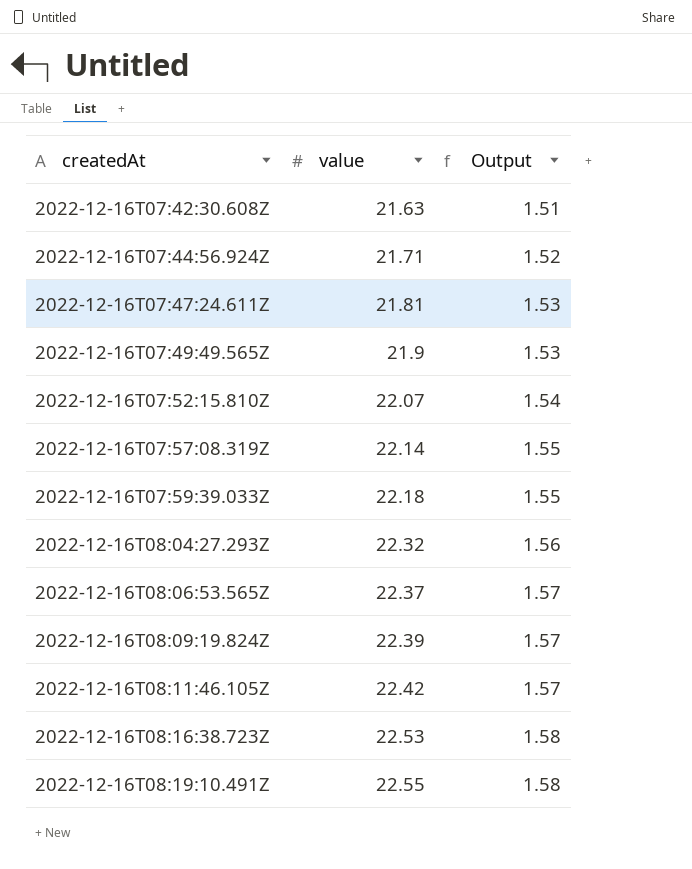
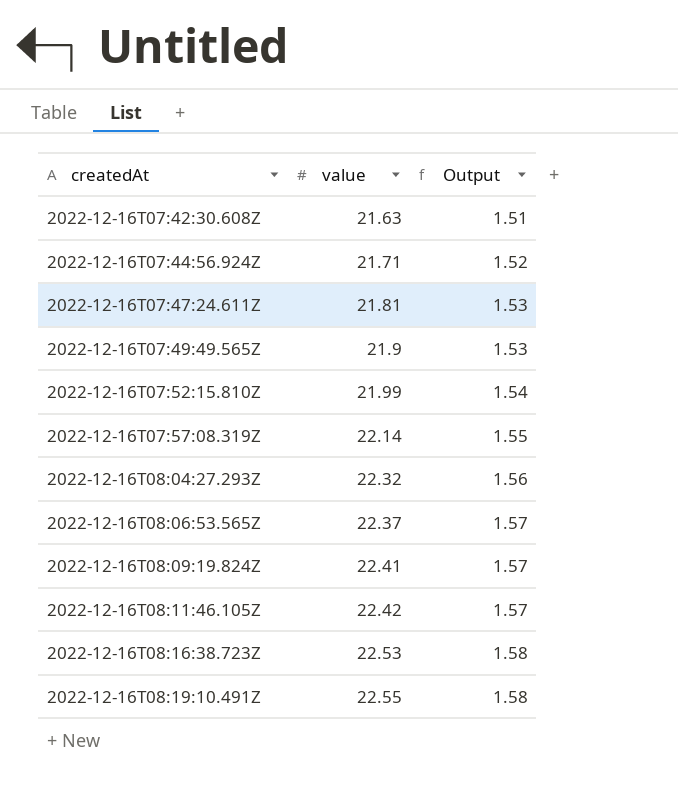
row 2022-12-16T07:59:39.033Z: 22.18 | 1.55 -> none
2022-12-16T07:52:15.810Z | value: 22.07 -> 21.99
2022-12-16T08:09:19.824Z | value: 22.39 -> 22.41

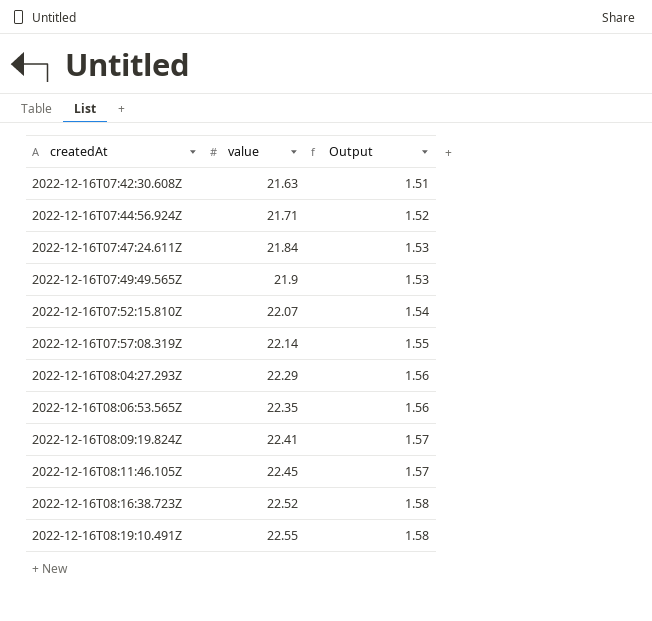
2022-12-16T07:47:24.611Z | value: 21.81 -> 21.84
2022-12-16T07:52:15.810Z | value: 21.99 -> 22.07
2022-12-16T08:04:27.293Z | value: 22.32 -> 22.29
2022-12-16T08:06:53.565Z | value: 22.37 -> 22.35
2022-12-16T08:06:53.565Z | Output: 1.57 -> 1.56
2022-12-16T08:11:46.105Z | value: 22.42 -> 22.45
2022-12-16T08:16:38.723Z | value: 22.53 -> 22.52

